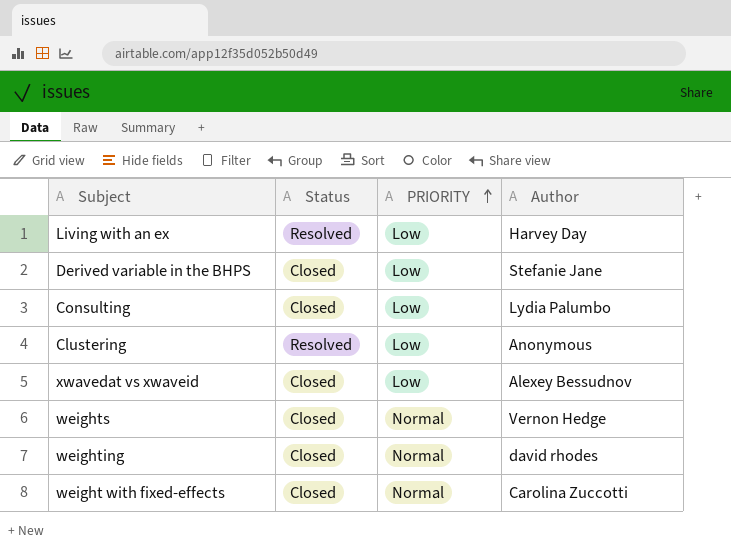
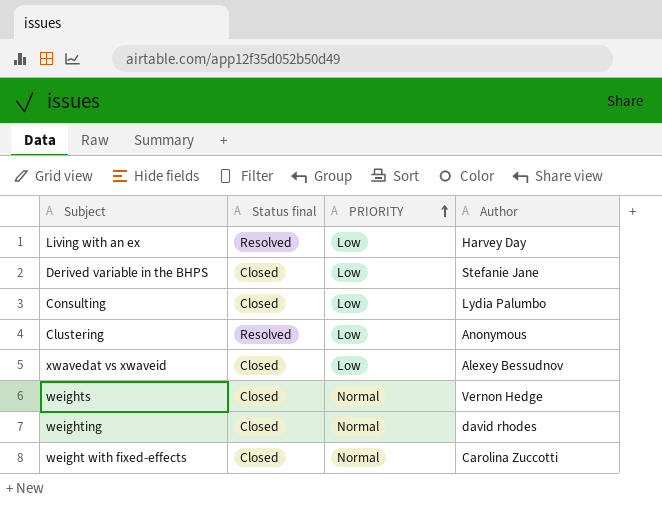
column name: Status -> Status final

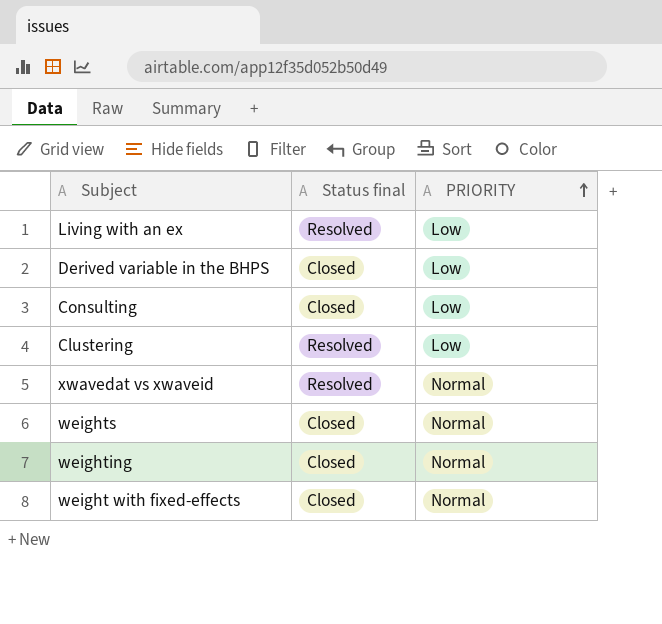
column Author | position: 4 -> none
xwavedat vs xwaveid | Status final: Closed -> Resolved
xwavedat vs xwaveid | PRIORITY: Low -> Normal

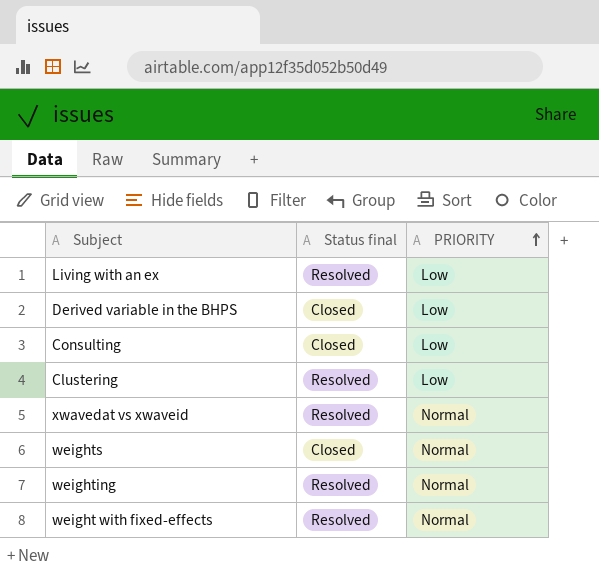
weighting | Status final: Closed -> Resolved
weight with fixed-effects | Status final: Closed -> Resolved

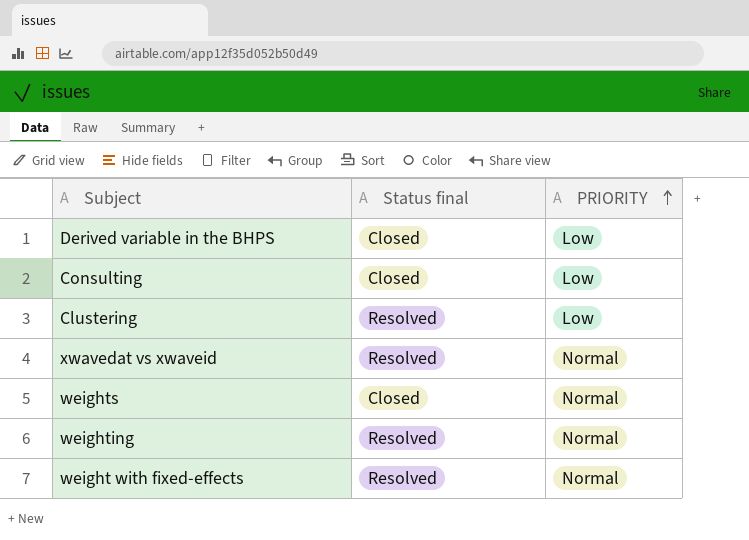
row Living with an ex: Resolved | Low -> none

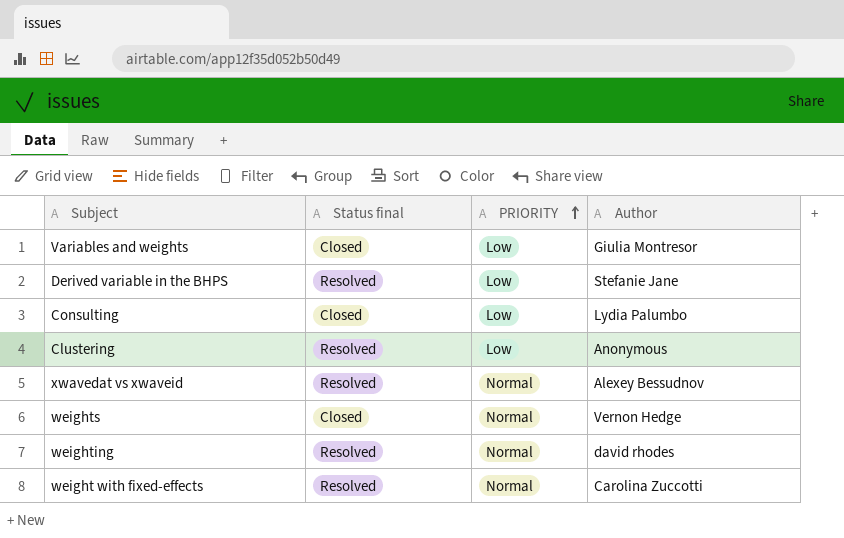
column Author | position: none -> 4
row Variables and weights: none -> Closed | Low | Giulia Montresor
Derived variable in the BHPS | Status final: Closed -> Resolved

